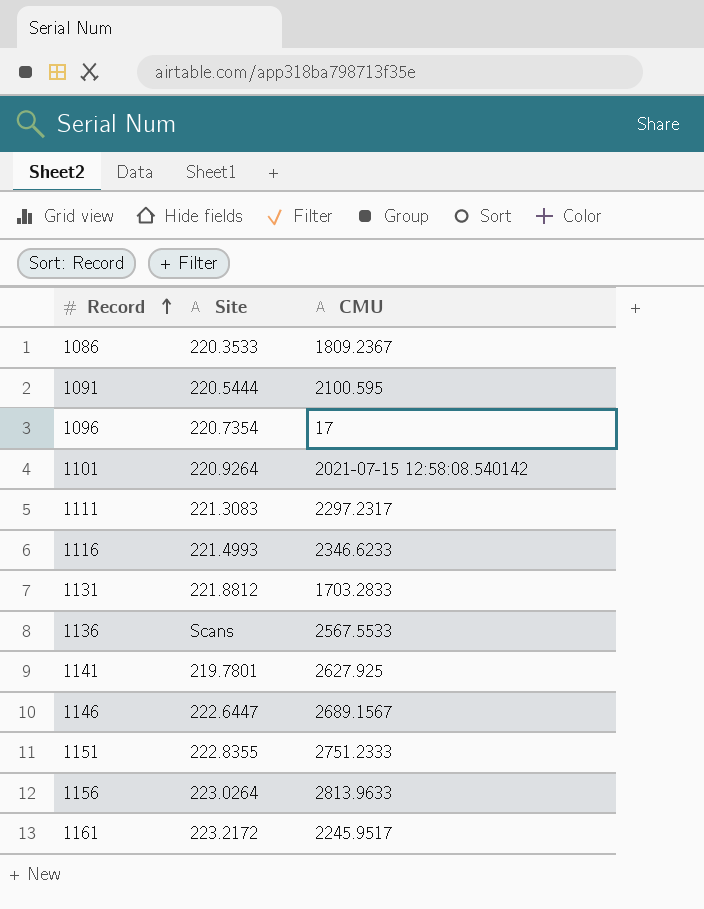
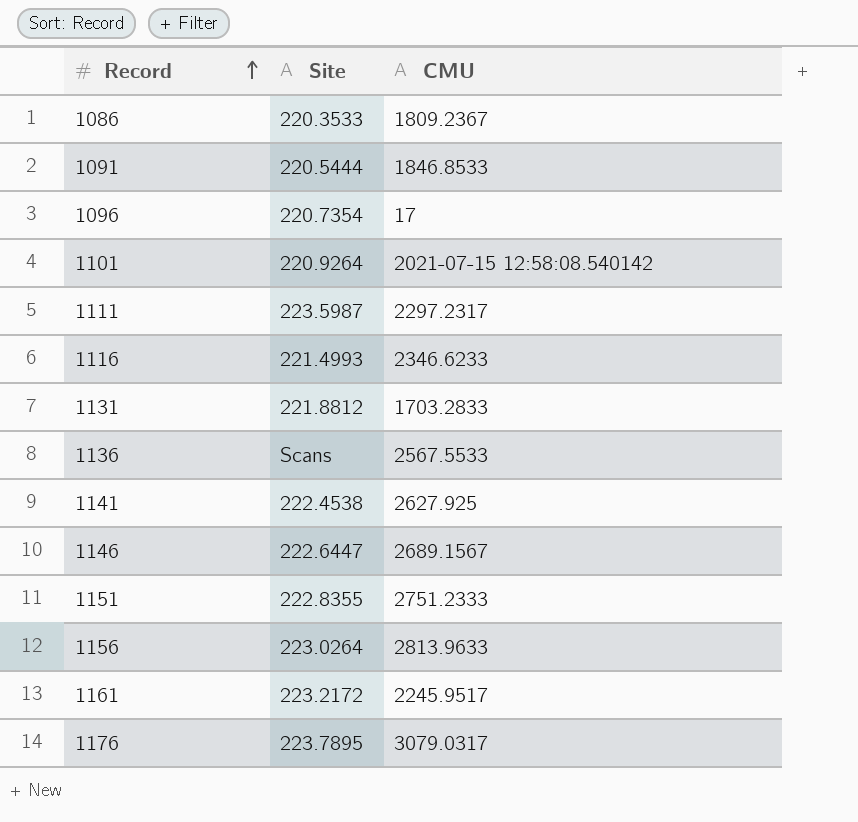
1091 | CMU: 2100.595 -> 1846.8533
1111 | Site: 221.3083 -> 223.5987
1141 | Site: 219.7801 -> 222.4538
row 1176: none -> 223.7895 | 3079.0317

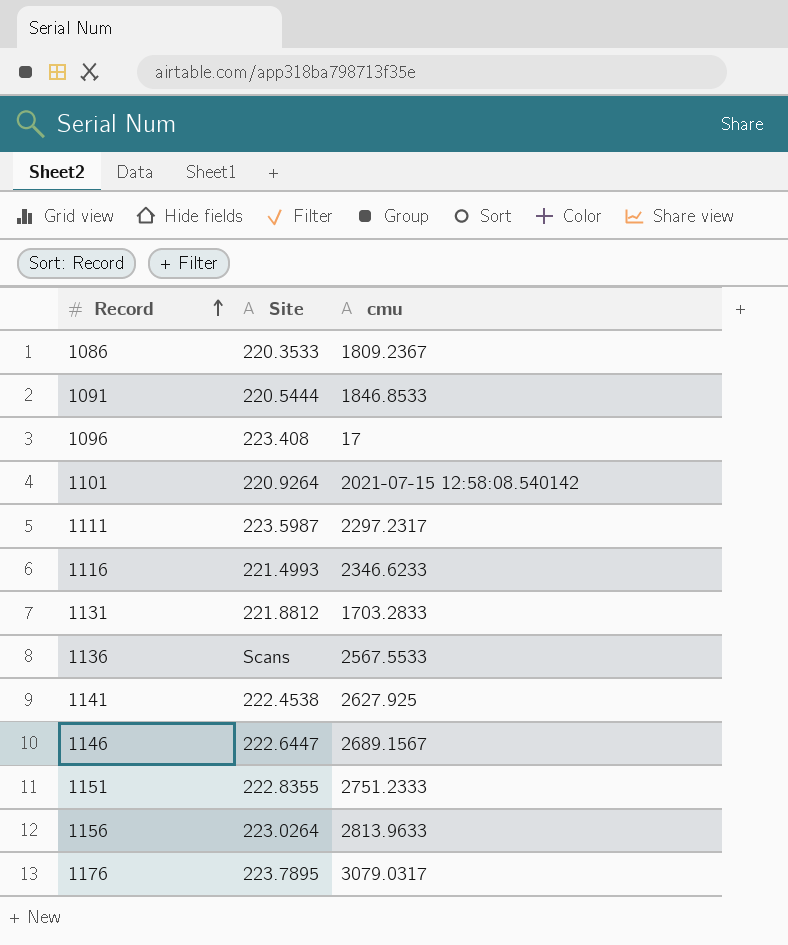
column name: CMU -> cmu
row 1161: 223.2172 | 2245.9517 -> none
1096 | Site: 220.7354 -> 223.408

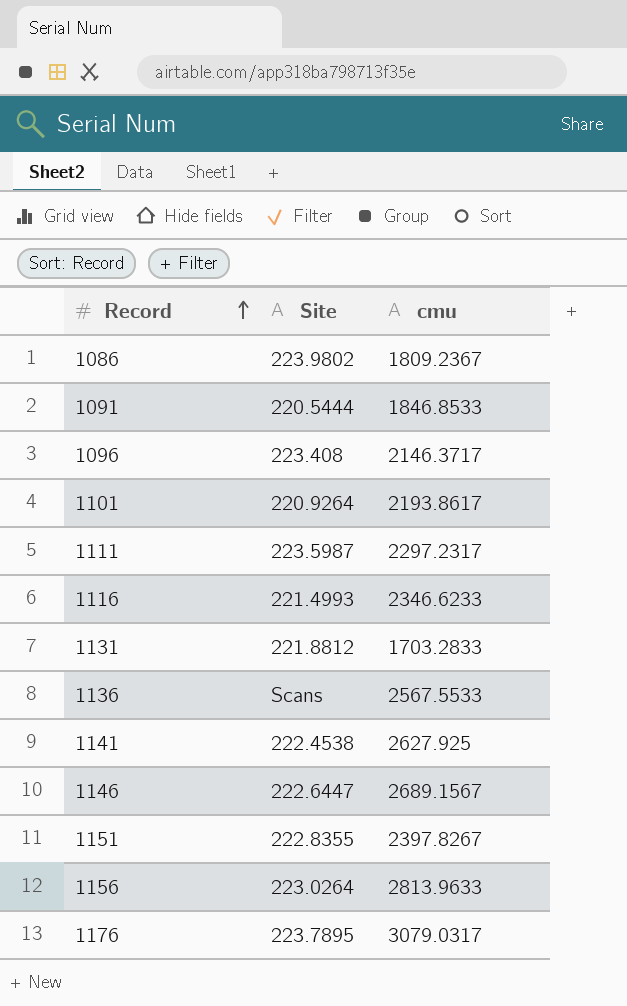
1086 | Site: 220.3533 -> 223.9802
1096 | cmu: 17 -> 2146.3717
1101 | cmu: 2021-07-15 12:58:08.540142 -> 2193.8617
1151 | cmu: 2751.2333 -> 2397.8267

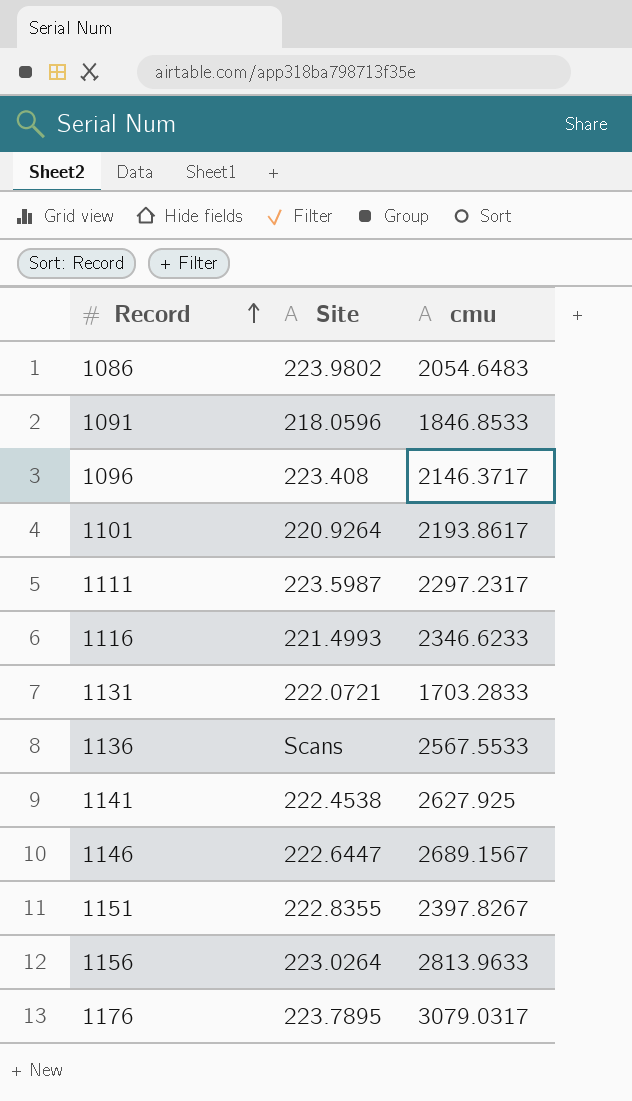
1086 | cmu: 1809.2367 -> 2054.6483
1091 | Site: 220.5444 -> 218.0596
1131 | Site: 221.8812 -> 222.0721

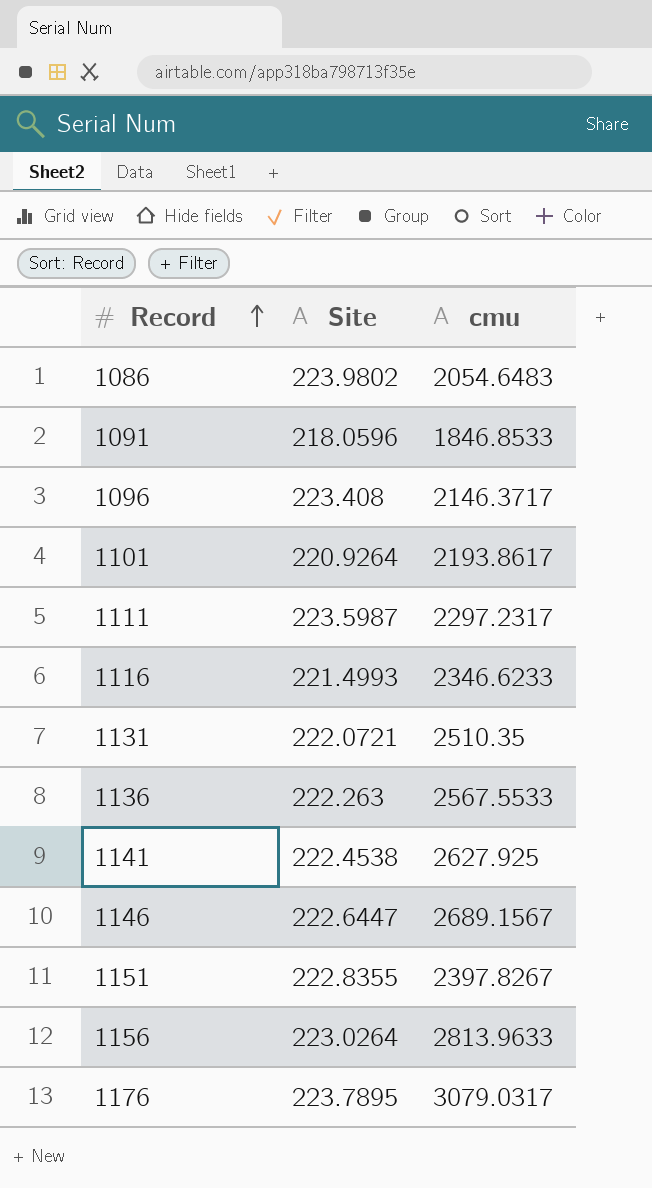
1131 | cmu: 1703.2833 -> 2510.35
1136 | Site: Scans -> 222.263

